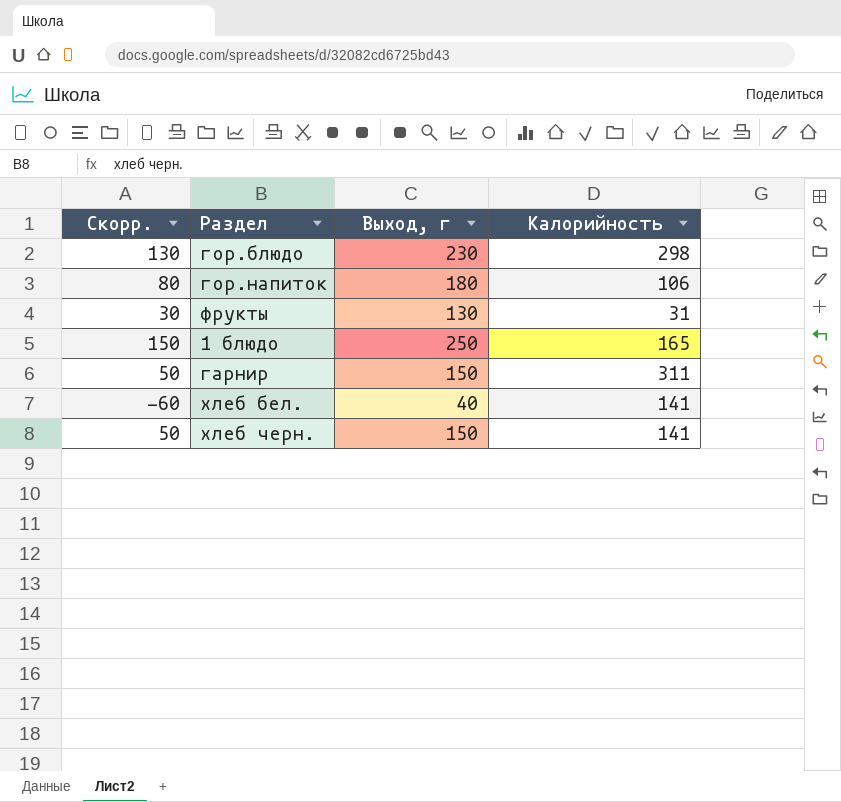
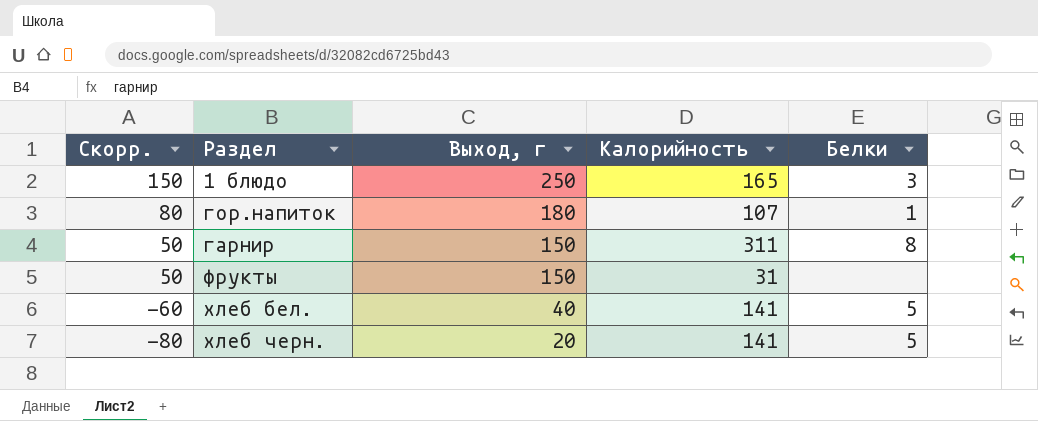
row order: none -> Скорр. descending
column Белки | position: none -> 5
row гор.блюдо: 130 | 230 | 298 -> none
гор.напиток | Калорийность: 106 -> 107
фрукты | Скорр.: 30 -> 50
фрукты | Выход, г: 130 -> 150
хлеб черн. | Скорр.: 50 -> -80
хлеб черн. | Выход, г: 150 -> 20

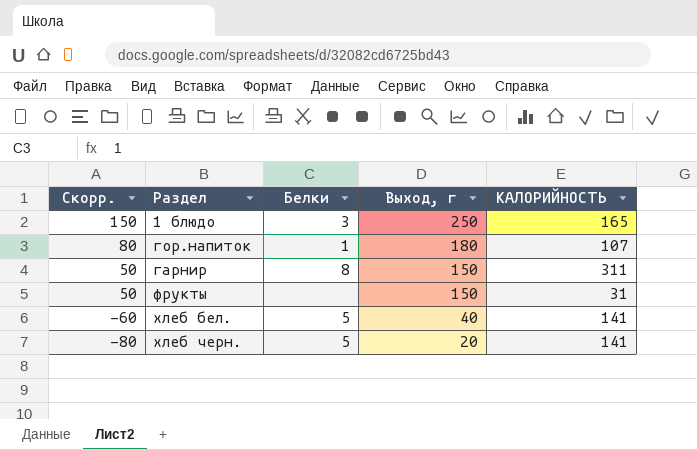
column Белки | position: 5 -> 3
column name: Калорийность -> КАЛОРИЙНОСТЬ

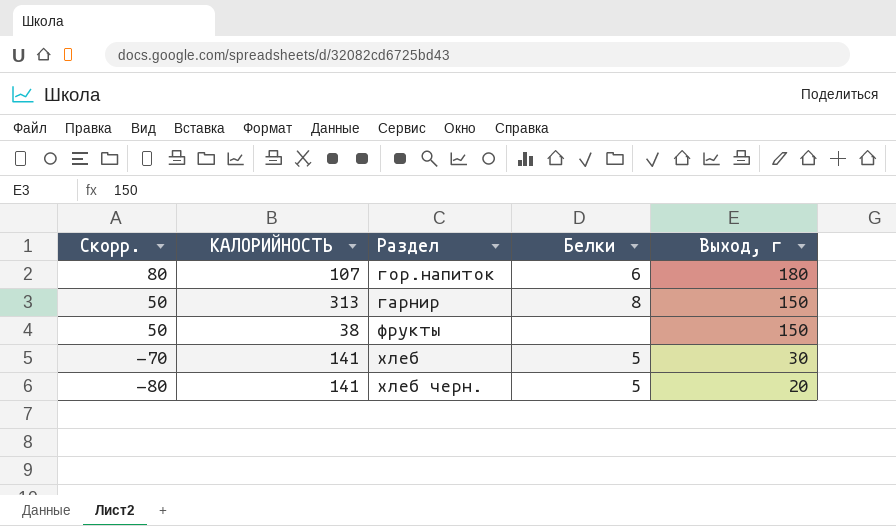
column КАЛОРИЙНОСТЬ | position: 5 -> 2
row 1 блюдо: 150 | 3 | 250 | 165 -> none
row хлеб бел.: -60 | 5 | 40 | 141 -> none
гор.напиток | Белки: 1 -> 6
гарнир | КАЛОРИЙНОСТЬ: 311 -> 313
фрукты | КАЛОРИЙНОСТЬ: 31 -> 38
row хлеб: none -> -70 | 141 | 5 | 30

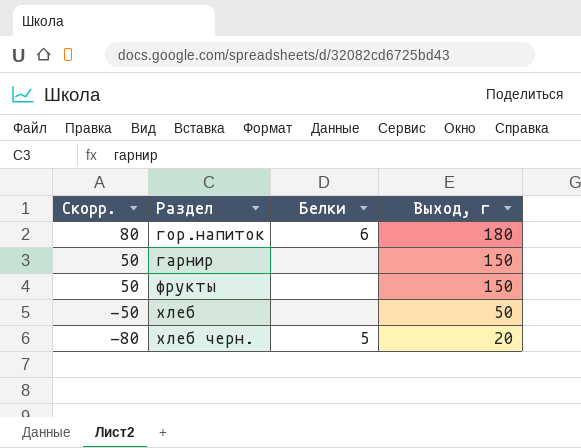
column КАЛОРИЙНОСТЬ | position: 2 -> none
гарнир | Белки: 8 -> none
хлеб | Скорр.: -70 -> -50
хлеб | Белки: 5 -> none
хлеб | Выход, г: 30 -> 50

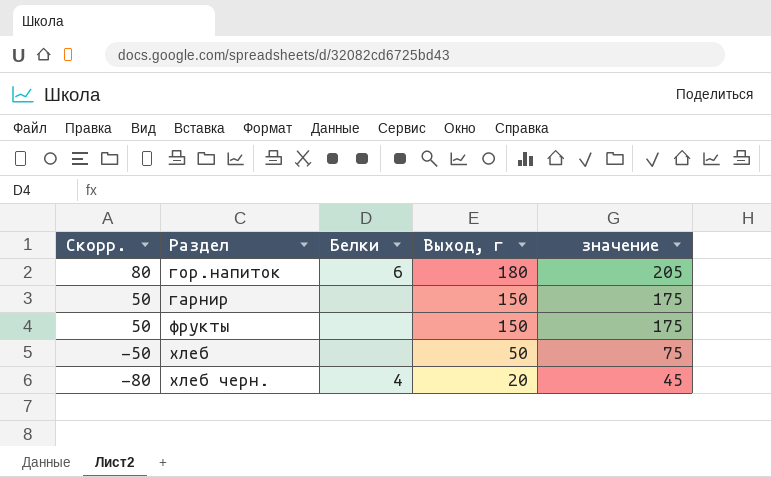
column значение | formula: none -> [Выход, г] + 25
хлеб черн. | Белки: 5 -> 4

